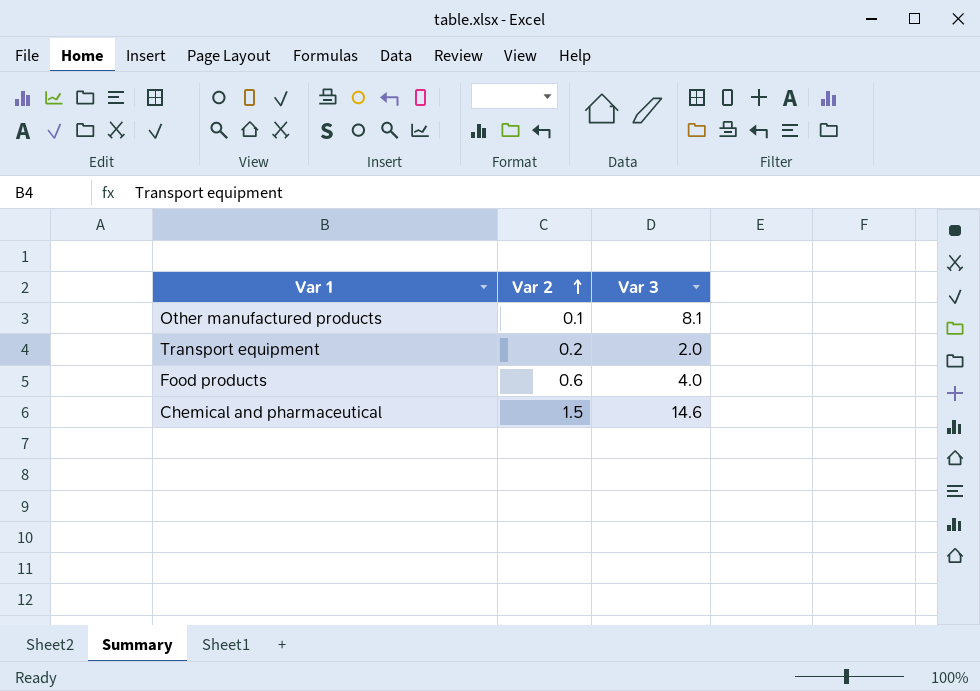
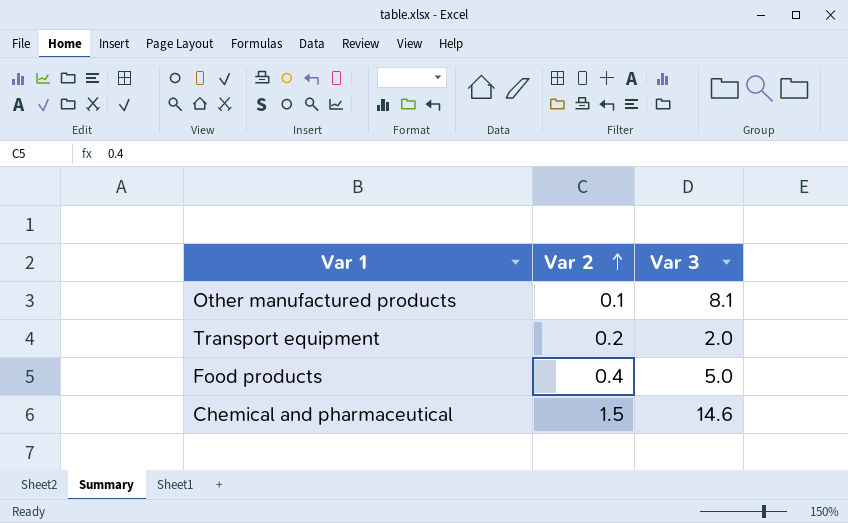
Food products | Var 2: 0.6 -> 0.4
Food products | Var 3: 4.0 -> 5.0

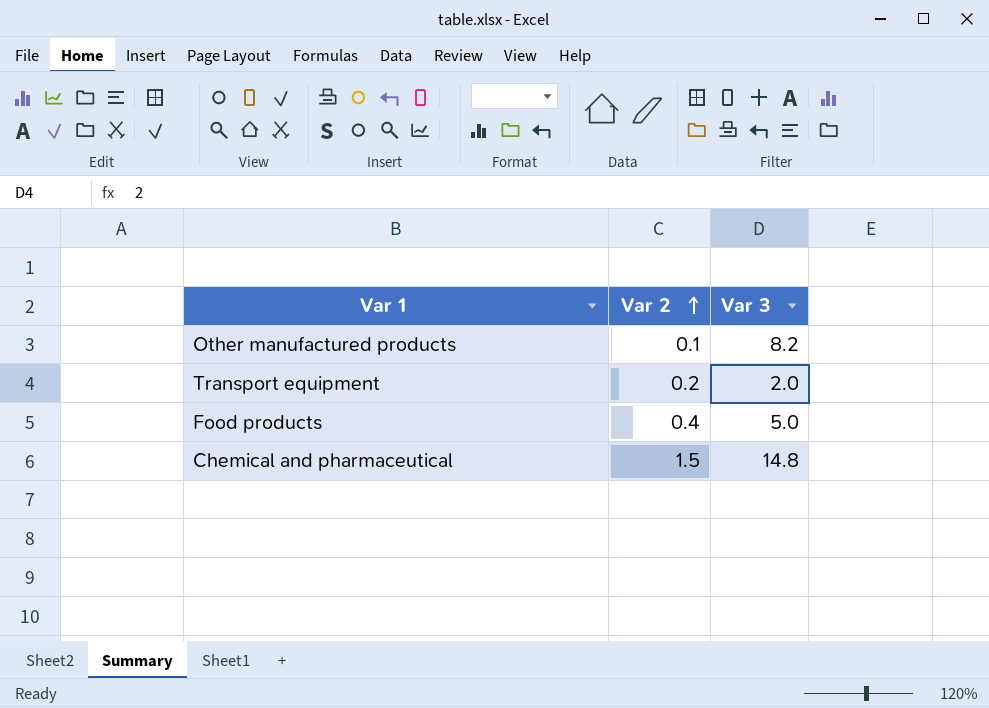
Other manufactured products | Var 3: 8.1 -> 8.2
Chemical and pharmaceutical | Var 3: 14.6 -> 14.8

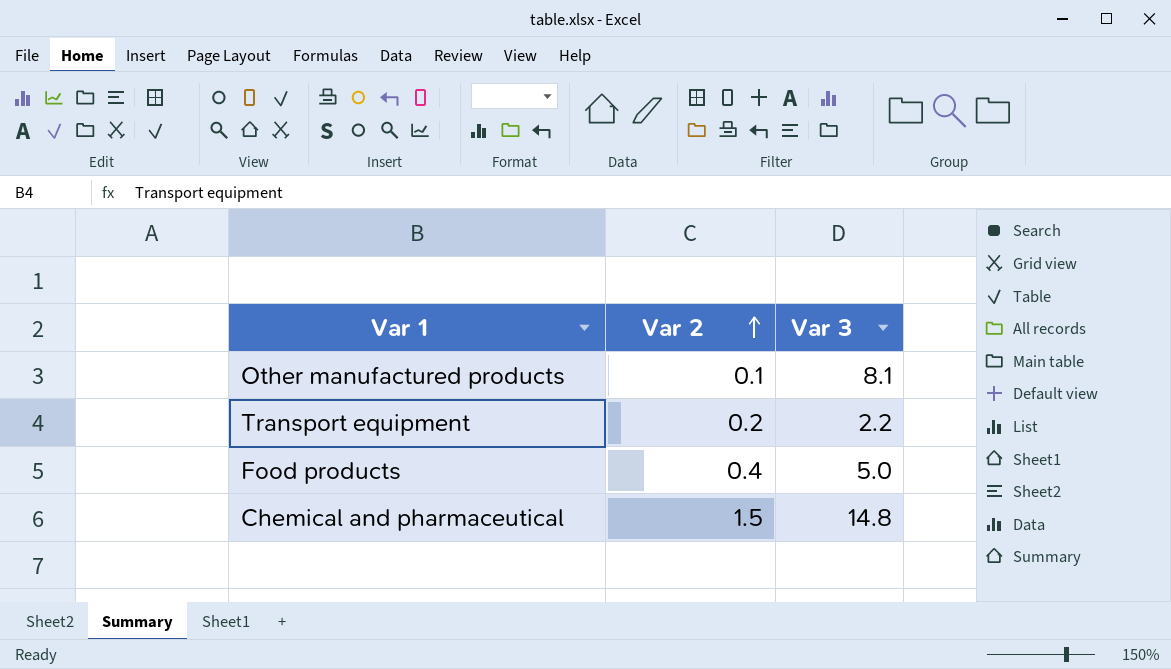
Other manufactured products | Var 3: 8.2 -> 8.1
Transport equipment | Var 3: 2.0 -> 2.2

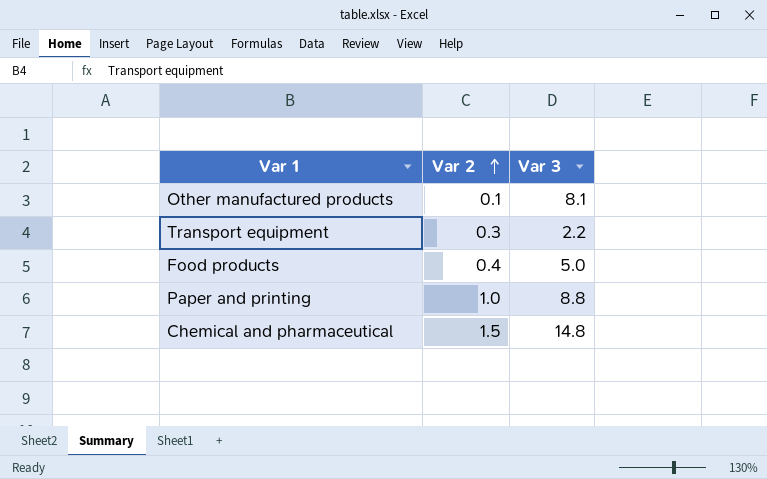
Transport equipment | Var 2: 0.2 -> 0.3
row Paper and printing: none -> 1.0 | 8.8

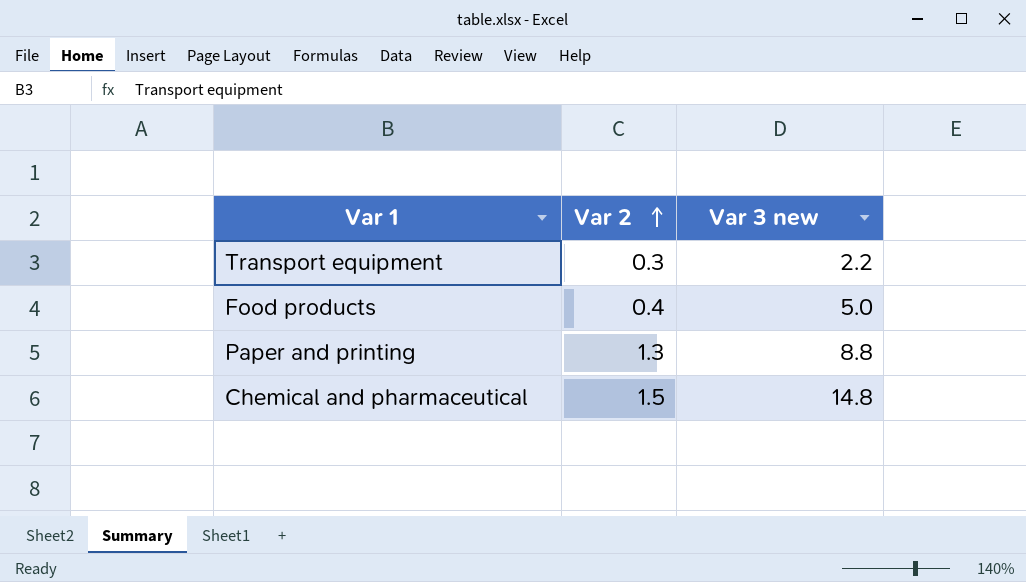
column name: Var 3 -> Var 3 new
row Other manufactured products: 0.1 | 8.1 -> none
Paper and printing | Var 2: 1.0 -> 1.3

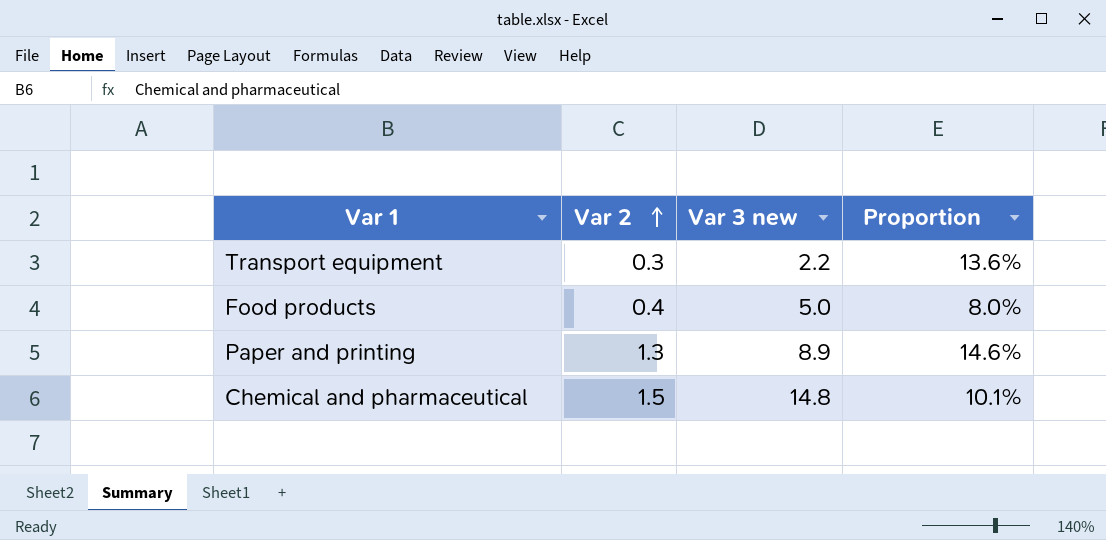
column Proportion | formula: none -> [Var 2] / [Var 3 new]
Paper and printing | Var 3 new: 8.8 -> 8.9

